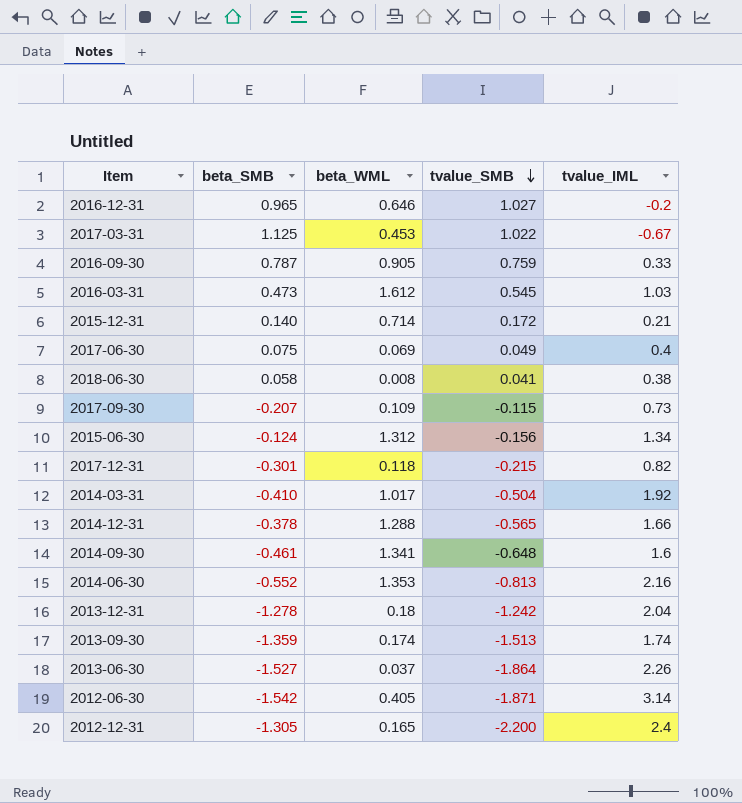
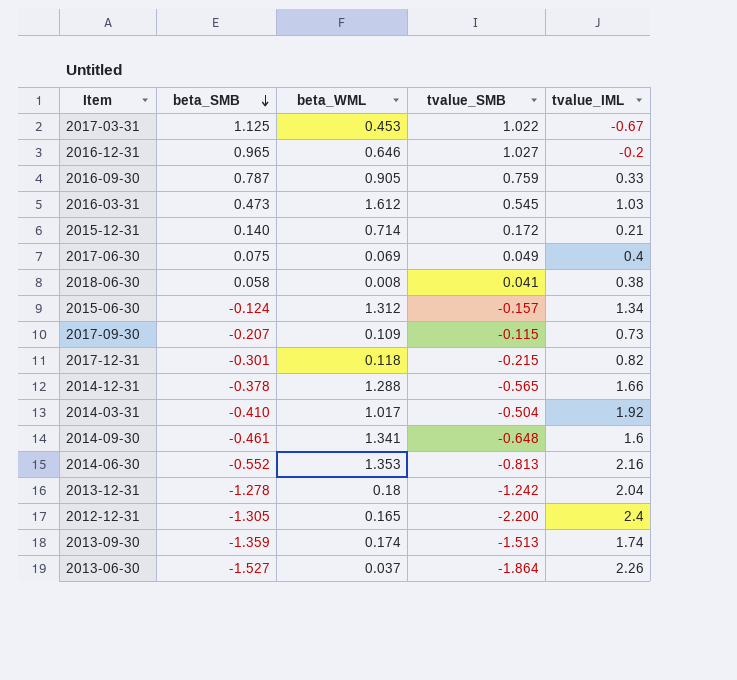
row order: tvalue_SMB descending -> beta_SMB descending
row 2012-06-30: -1.542 | 0.405 | -1.871 | 3.14 -> none
2015-06-30 | tvalue_SMB: -0.156 -> -0.157

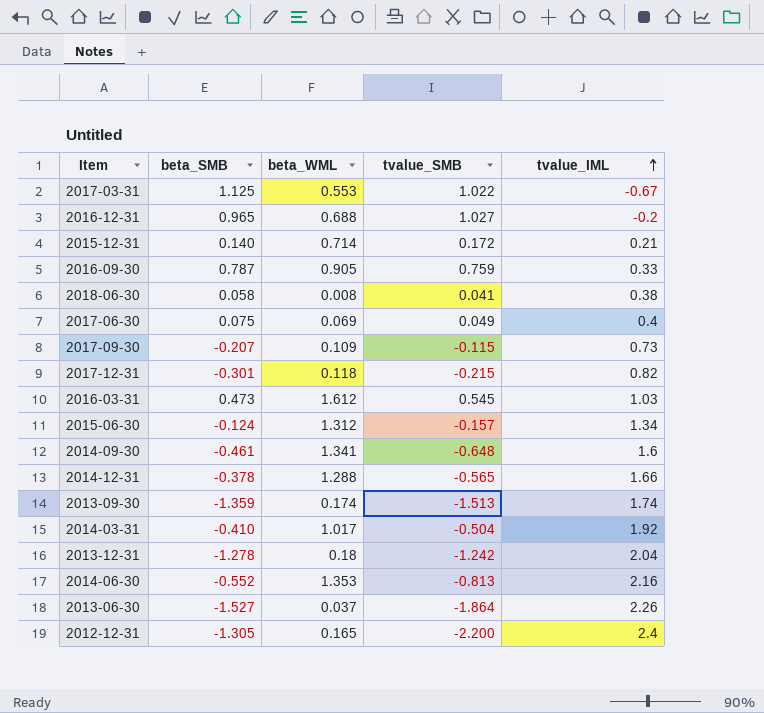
row order: beta_SMB descending -> tvalue_IML ascending
2017-03-31 | beta_WML: 0.453 -> 0.553
2016-12-31 | beta_WML: 0.646 -> 0.688

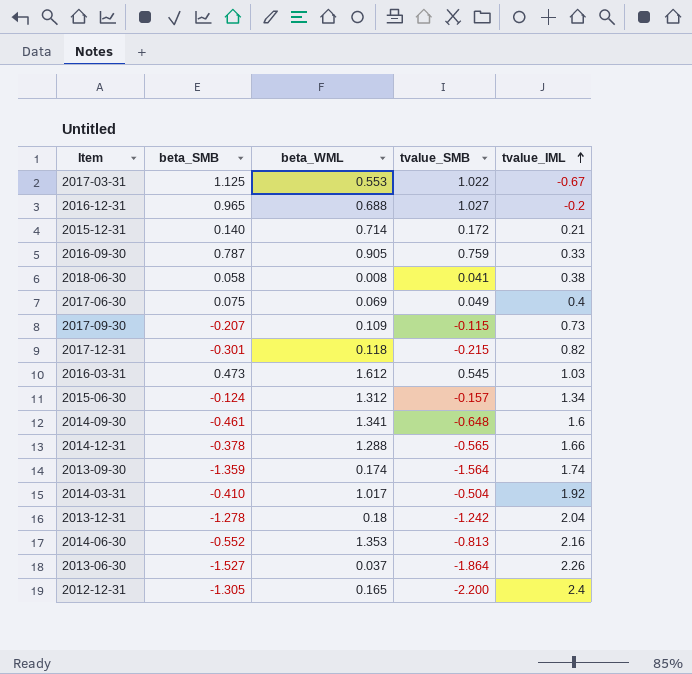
2013-09-30 | tvalue_SMB: -1.513 -> -1.564

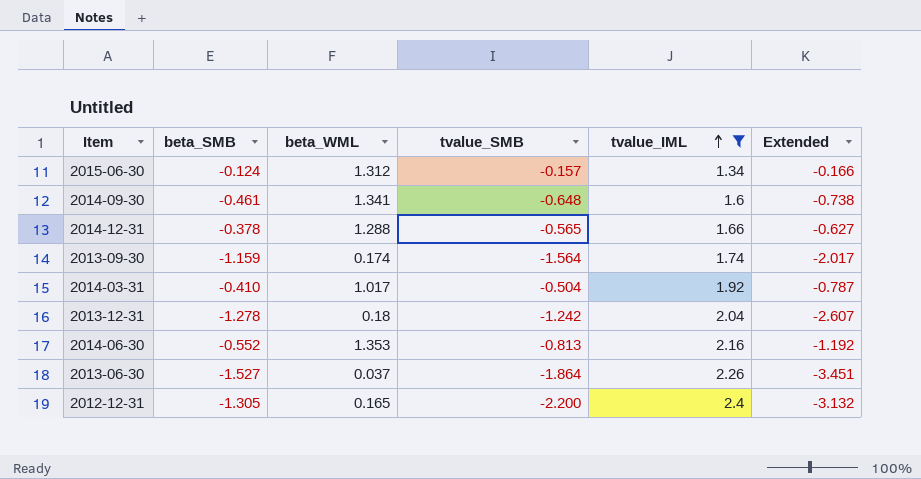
filter: none -> tvalue_IML >= 1.34
column Extended | formula: none -> [beta_SMB] * [tvalue_IML]
2013-09-30 | beta_SMB: -1.359 -> -1.159

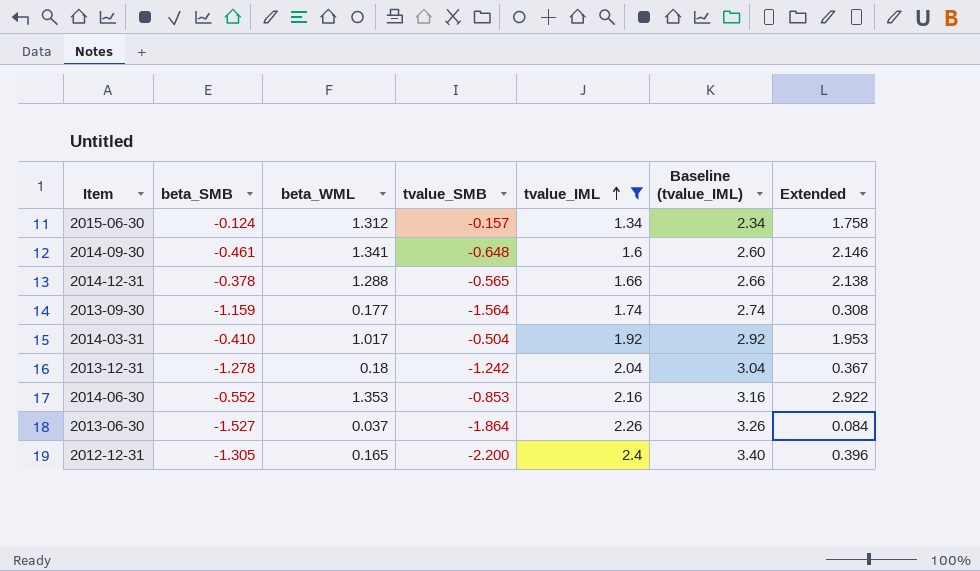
column Baseline (tvalue_IML) | formula: none -> [tvalue_IML] + 1
column Extended | formula: [beta_SMB] * [tvalue_IML] -> [beta_WML] * [tvalue_IML]
2013-09-30 | beta_WML: 0.174 -> 0.177
2014-06-30 | tvalue_SMB: -0.813 -> -0.853

